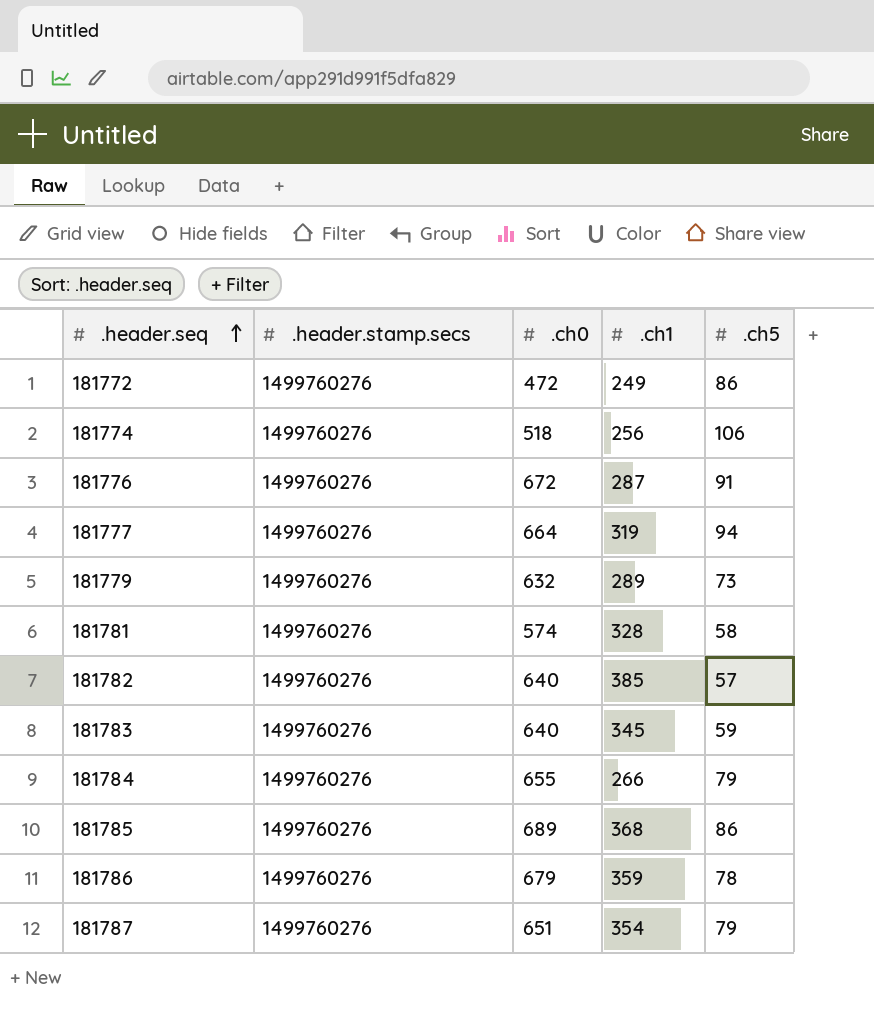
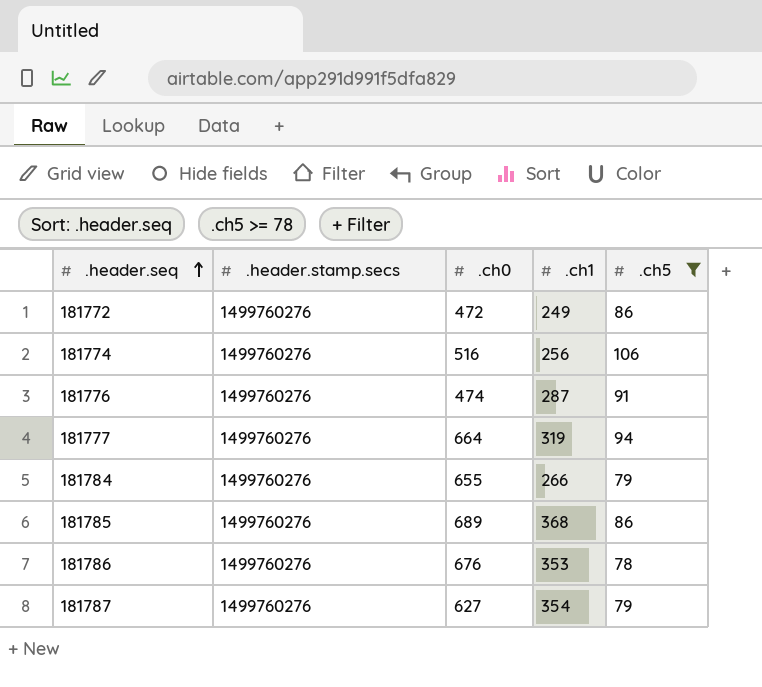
filter: none -> .ch5 >= 78
181774 | .ch0: 518 -> 516
181776 | .ch0: 672 -> 474
181786 | .ch0: 679 -> 676
181786 | .ch1: 359 -> 353
181787 | .ch0: 651 -> 627

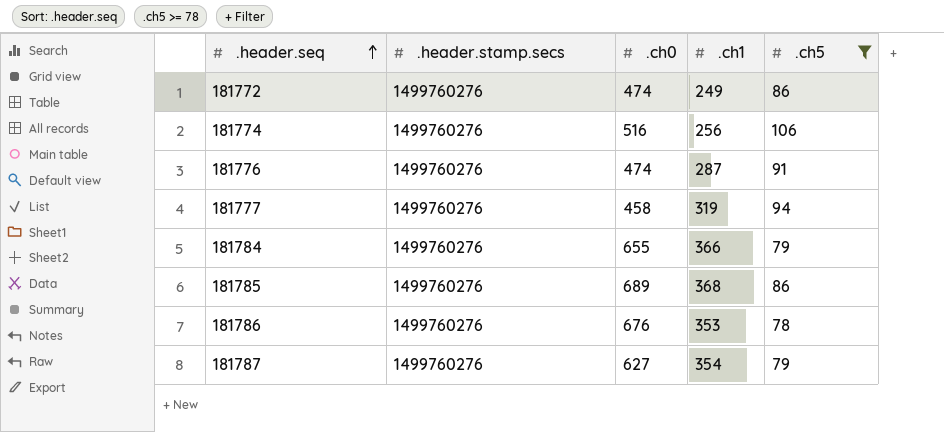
181772 | .ch0: 472 -> 474
181777 | .ch0: 664 -> 458
181784 | .ch1: 266 -> 366

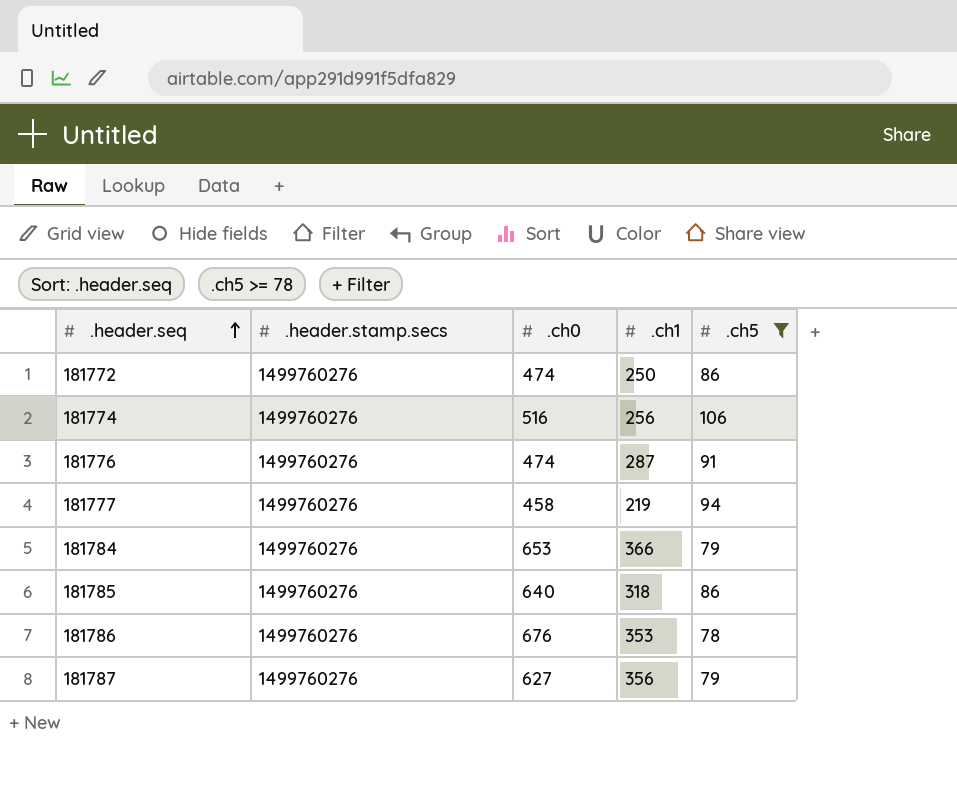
181772 | .ch1: 249 -> 250
181777 | .ch1: 319 -> 219
181784 | .ch0: 655 -> 653
181785 | .ch0: 689 -> 640
181785 | .ch1: 368 -> 318
181787 | .ch1: 354 -> 356

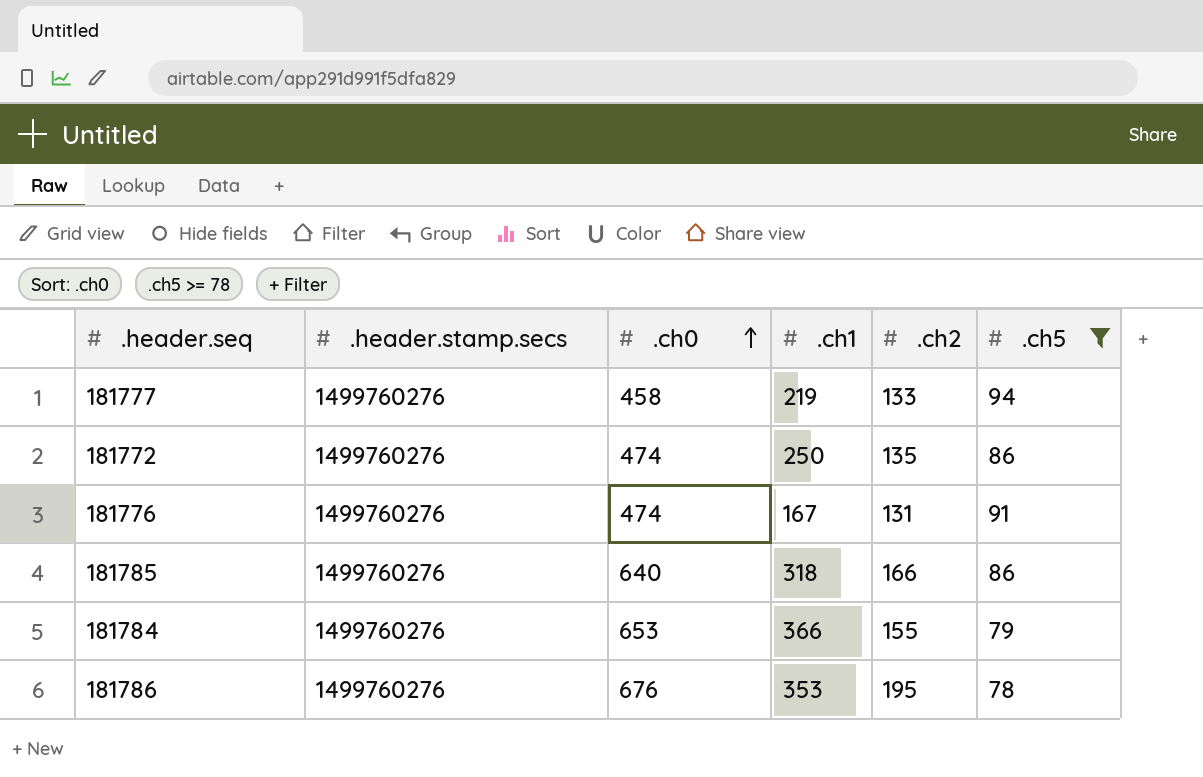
row order: .header.seq ascending -> .ch0 ascending
column .ch2 | position: none -> 5
row 181774: 1499760276 | 516 | 256 | 106 -> none
row 181787: 1499760276 | 627 | 356 | 79 -> none
181776 | .ch1: 287 -> 167

